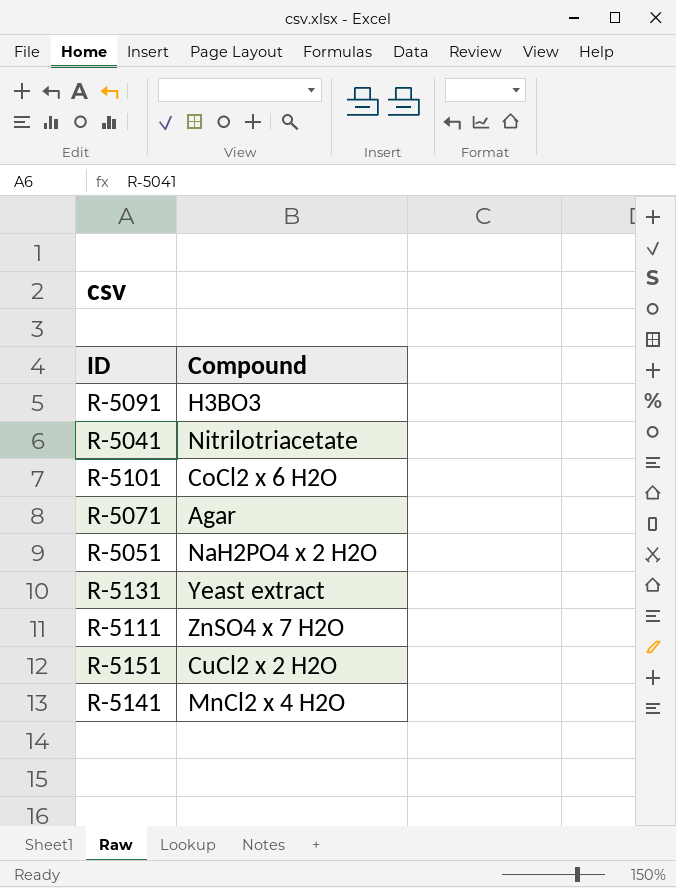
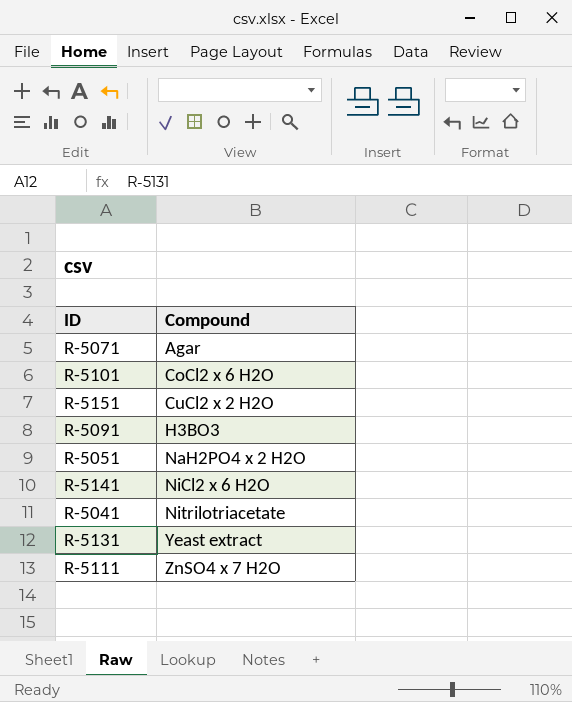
row order: none -> Compound ascending
R-5141 | Compound: MnCl2 x 4 H2O -> NiCl2 x 6 H2O

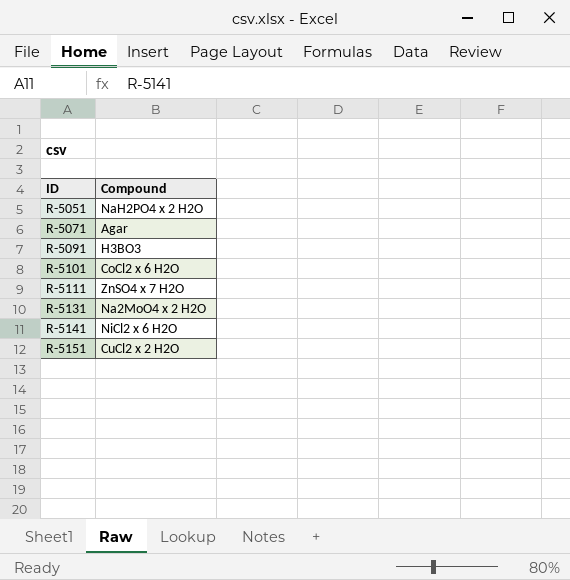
row order: Compound ascending -> ID ascending
row R-5041: Nitrilotriacetate -> none
R-5131 | Compound: Yeast extract -> Na2MoO4 x 2 H2O

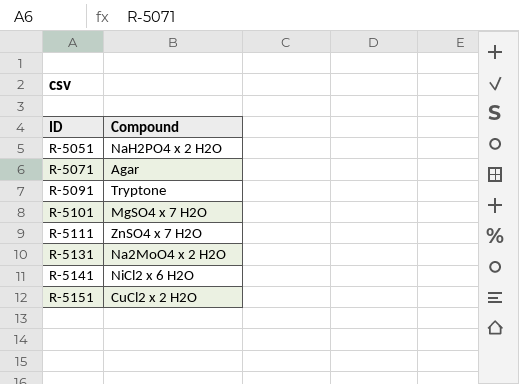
R-5091 | Compound: H3BO3 -> Tryptone
R-5101 | Compound: CoCl2 x 6 H2O -> MgSO4 x 7 H2O

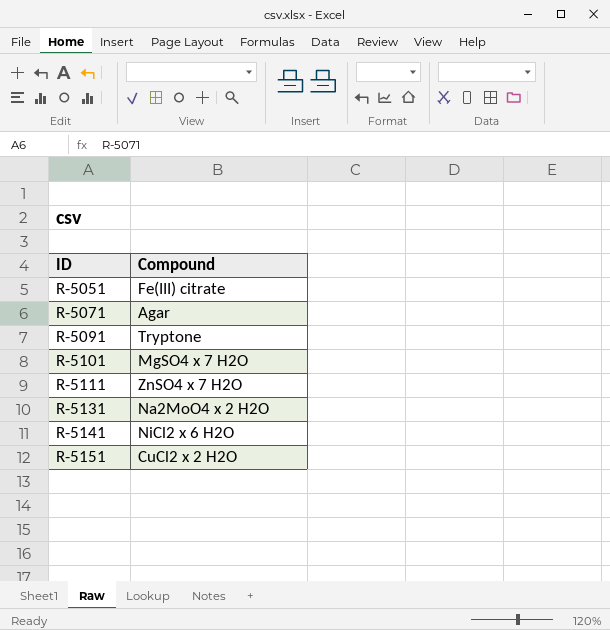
R-5051 | Compound: NaH2PO4 x 2 H2O -> Fe(III) citrate

